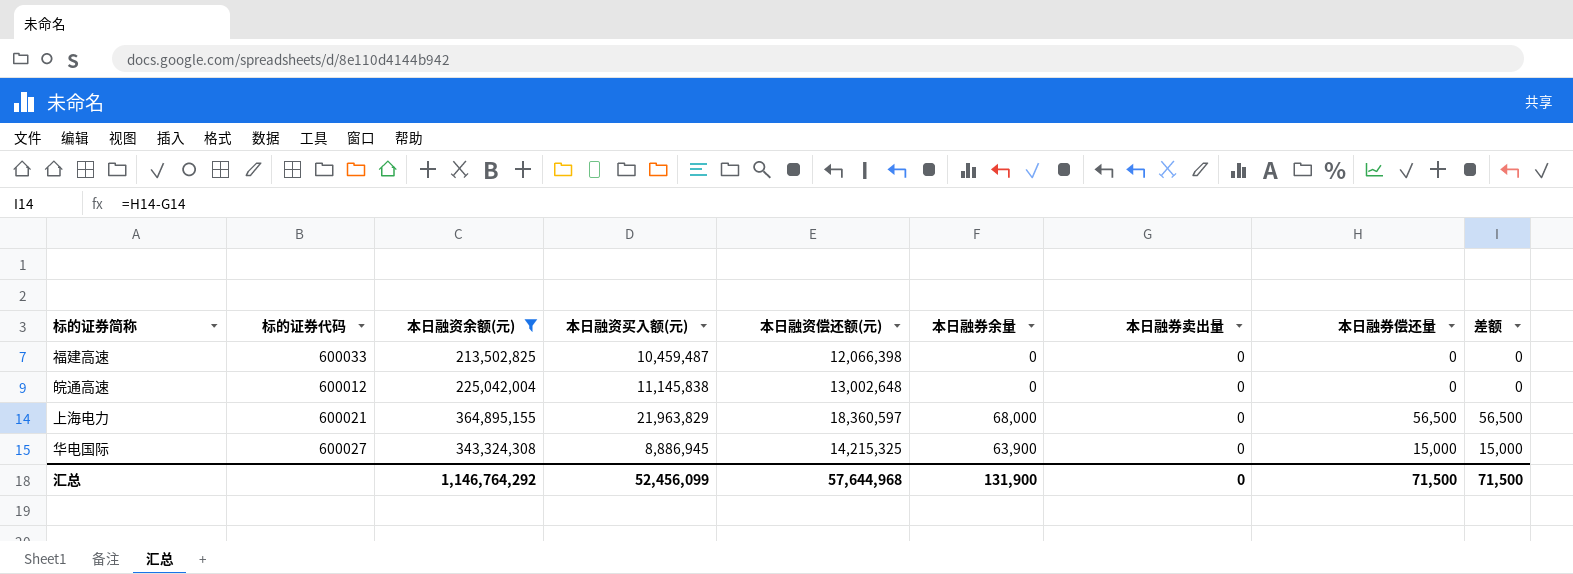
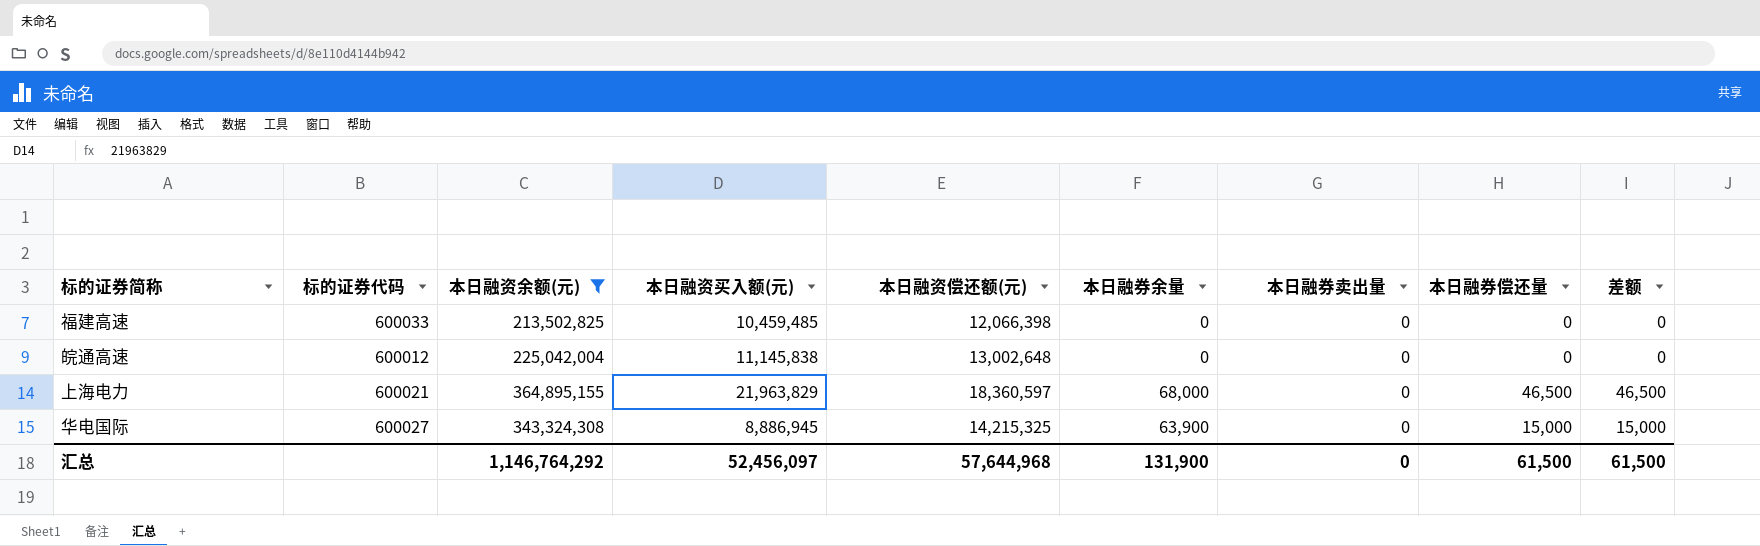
福建高速 | 本日融资买入额(元): 10,459,487 -> 10,459,485
上海电力 | 本日融券偿还量: 56,500 -> 46,500
上海电力 | 差额: 56,500 -> 46,500
汇总 | 本日融资买入额(元): 52,456,099 -> 52,456,097
汇总 | 本日融券偿还量: 71,500 -> 61,500
汇总 | 差额: 71,500 -> 61,500

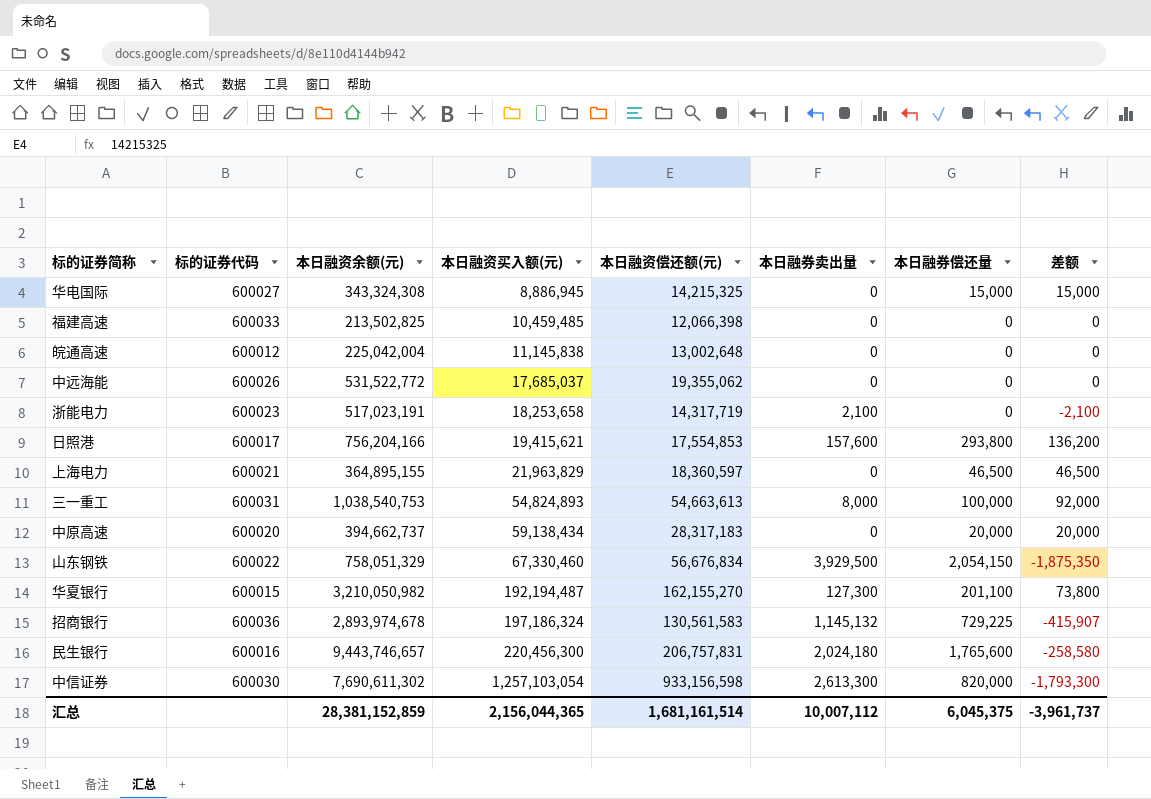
filter: 本日融资余额(元) <= 364,895,155 -> none
row order: none -> 本日融资买入额(元) ascending
column 本日融券余量 | position: 6 -> none
汇总 | 本日融资余额(元): 1,146,764,292 -> 28,381,152,859
汇总 | 本日融资买入额(元): 52,456,097 -> 2,156,044,365
汇总 | 本日融资偿还额(元): 57,644,968 -> 1,681,161,514
汇总 | 本日融券卖出量: 0 -> 10,007,112
汇总 | 本日融券偿还量: 61,500 -> 6,045,375
汇总 | 差额: 61,500 -> -3,961,737

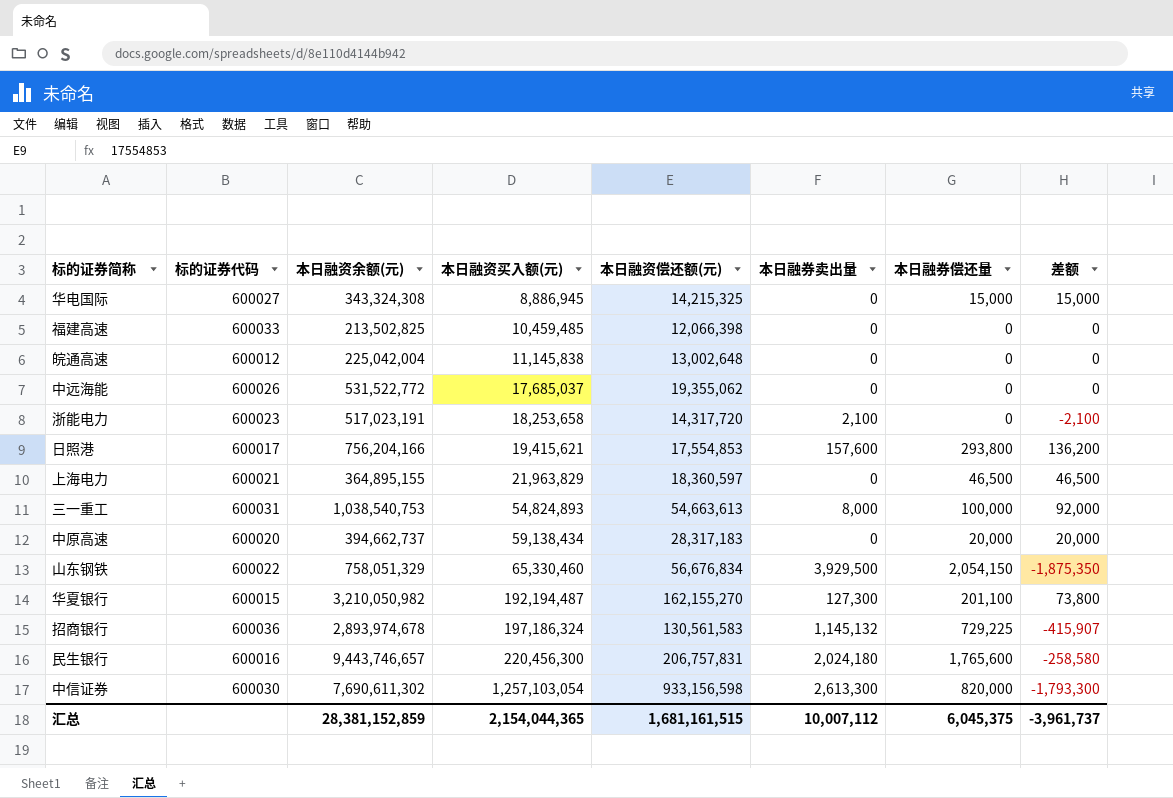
浙能电力 | 本日融资偿还额(元): 14,317,719 -> 14,317,720
山东钢铁 | 本日融资买入额(元): 67,330,460 -> 65,330,460
汇总 | 本日融资买入额(元): 2,156,044,365 -> 2,154,044,365
汇总 | 本日融资偿还额(元): 1,681,161,514 -> 1,681,161,515

